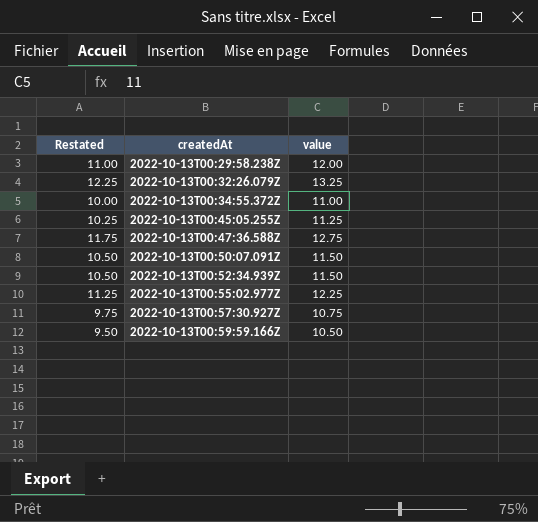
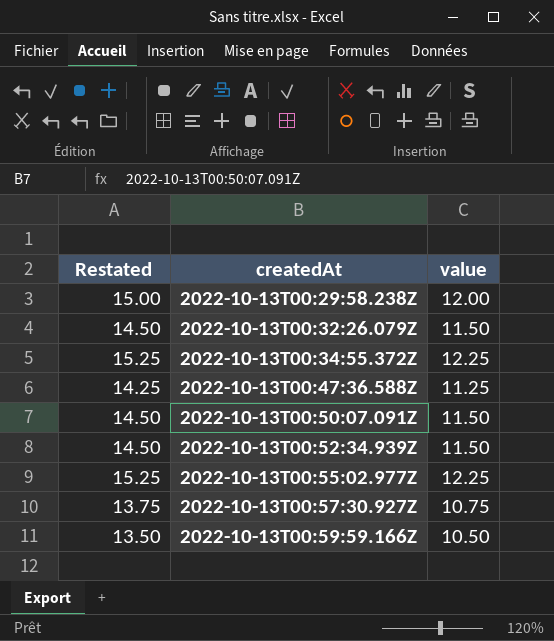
column Restated | formula: [value] - 1 -> [value] + 3
row 2022-10-13T00:45:05.255Z: 10.25 | 11.25 -> none
2022-10-13T00:32:26.079Z | value: 13.25 -> 11.50
2022-10-13T00:34:55.372Z | value: 11.00 -> 12.25
2022-10-13T00:47:36.588Z | value: 12.75 -> 11.25

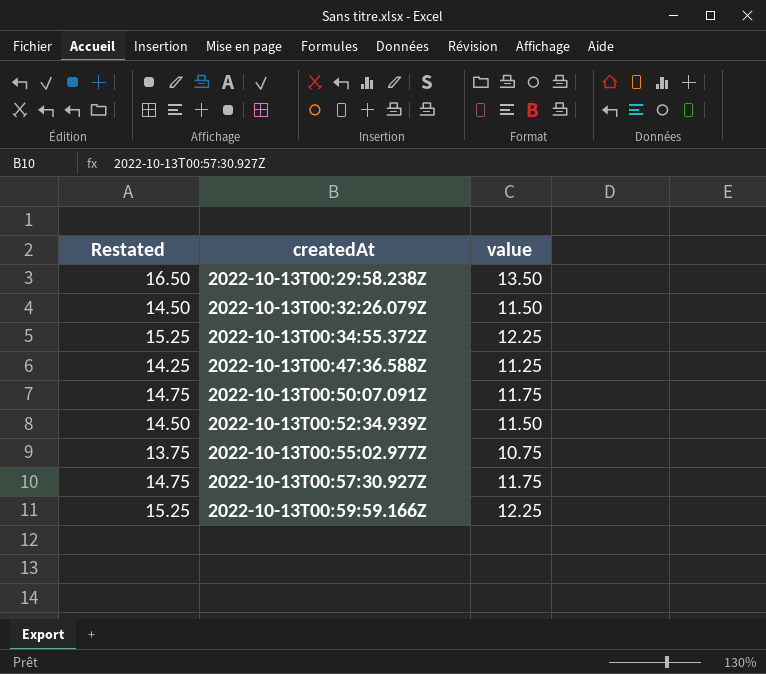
2022-10-13T00:29:58.238Z | Restated: 15.00 -> 16.50
2022-10-13T00:29:58.238Z | value: 12.00 -> 13.50
2022-10-13T00:50:07.091Z | Restated: 14.50 -> 14.75
2022-10-13T00:50:07.091Z | value: 11.50 -> 11.75
2022-10-13T00:55:02.977Z | Restated: 15.25 -> 13.75
2022-10-13T00:55:02.977Z | value: 12.25 -> 10.75
2022-10-13T00:57:30.927Z | Restated: 13.75 -> 14.75
2022-10-13T00:57:30.927Z | value: 10.75 -> 11.75
2022-10-13T00:59:59.166Z | Restated: 13.50 -> 15.25
2022-10-13T00:59:59.166Z | value: 10.50 -> 12.25

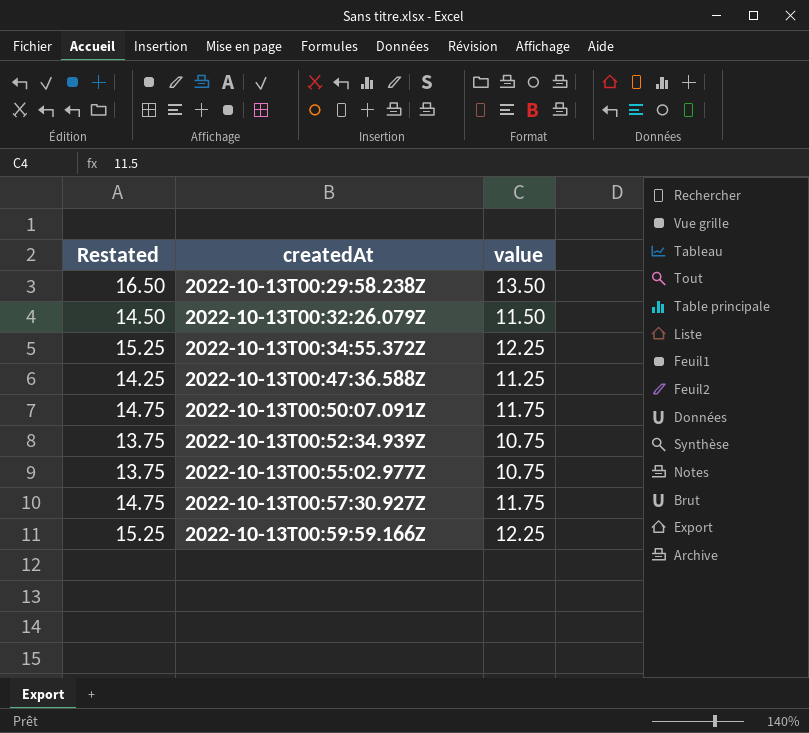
2022-10-13T00:52:34.939Z | Restated: 14.50 -> 13.75
2022-10-13T00:52:34.939Z | value: 11.50 -> 10.75

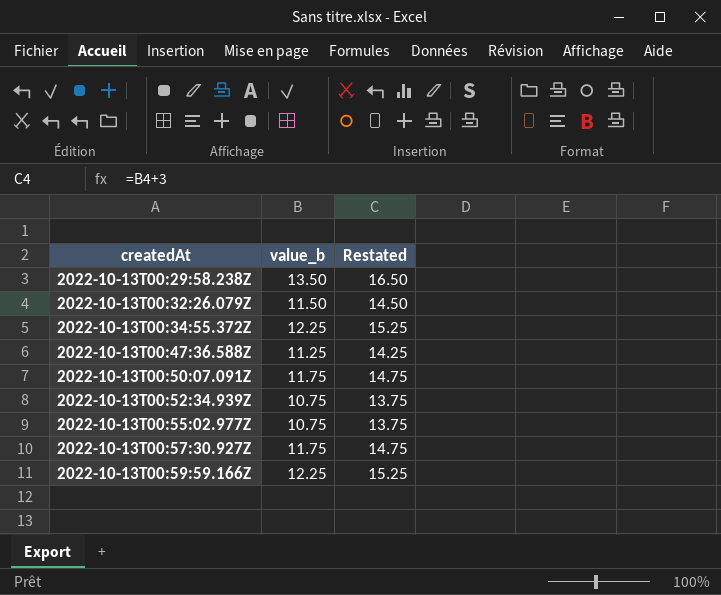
column name: value -> value_b
column Restated | position: 1 -> 3

